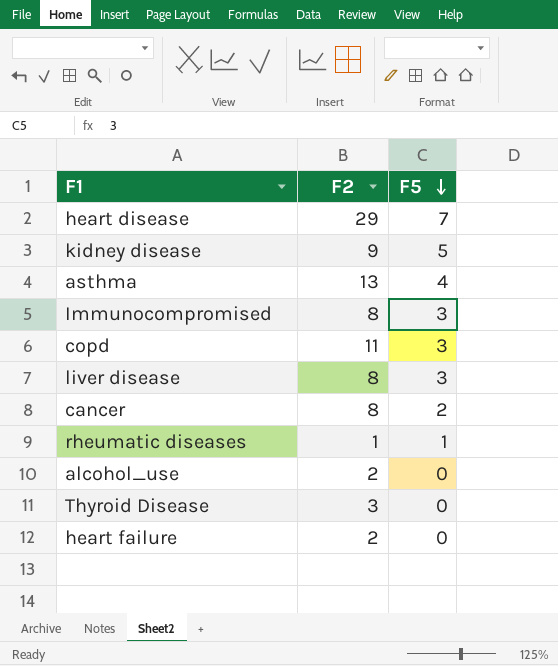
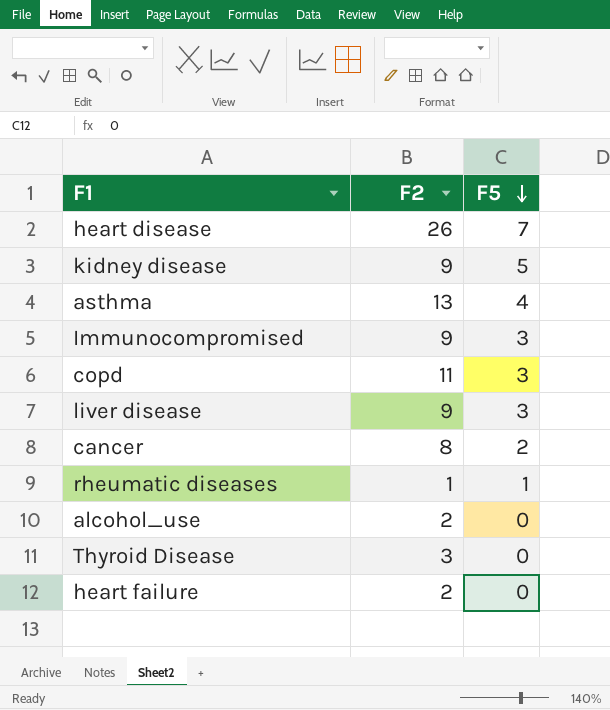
heart disease | F2: 29 -> 26
Immunocompromised | F2: 8 -> 9
liver disease | F2: 8 -> 9

